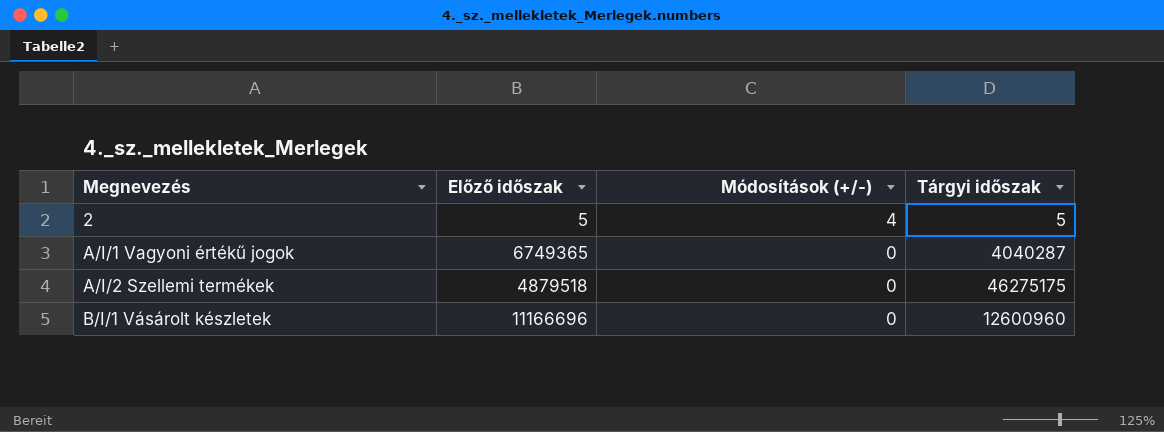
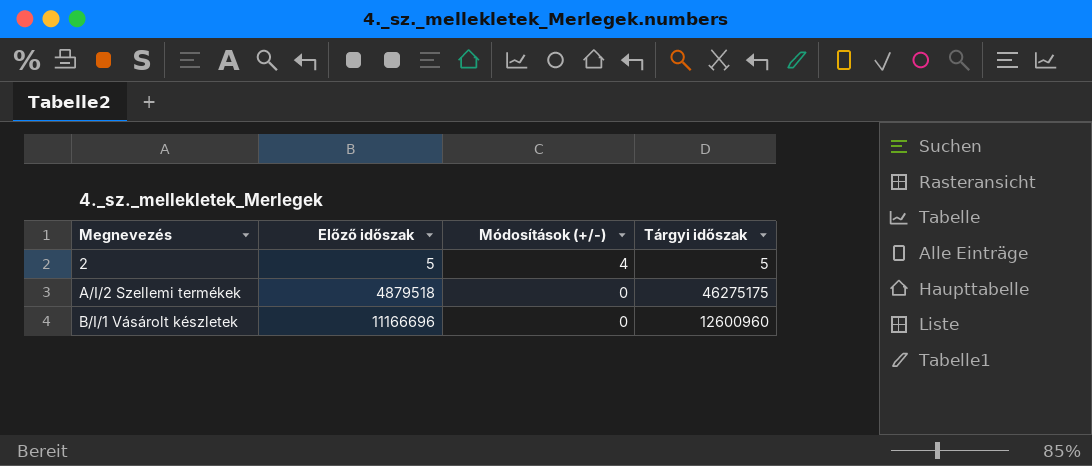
row A/I/1 Vagyoni értékű jogok: 6749365 | 0 | 4040287 -> none

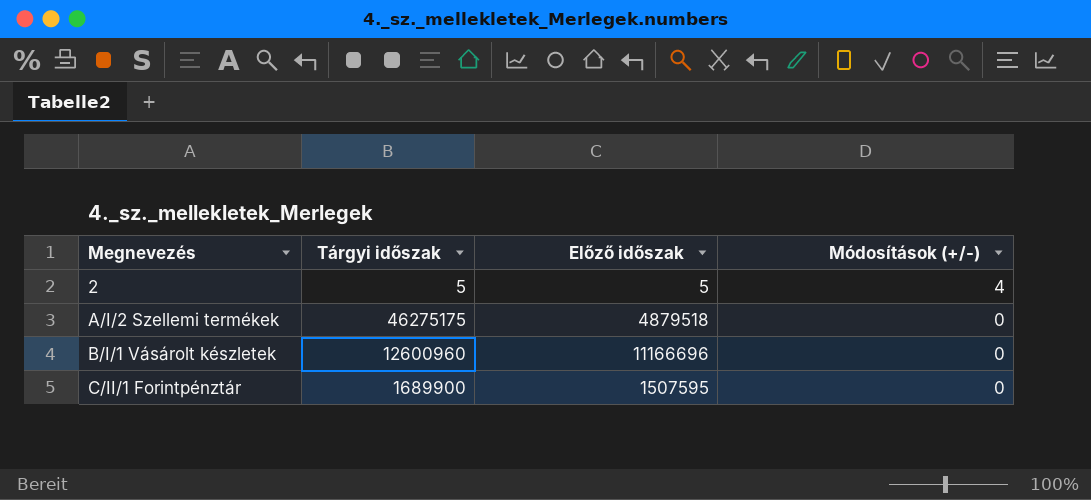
column Tárgyi időszak | position: 4 -> 2
row C/II/1 Forintpénztár: none -> 1689900 | 1507595 | 0

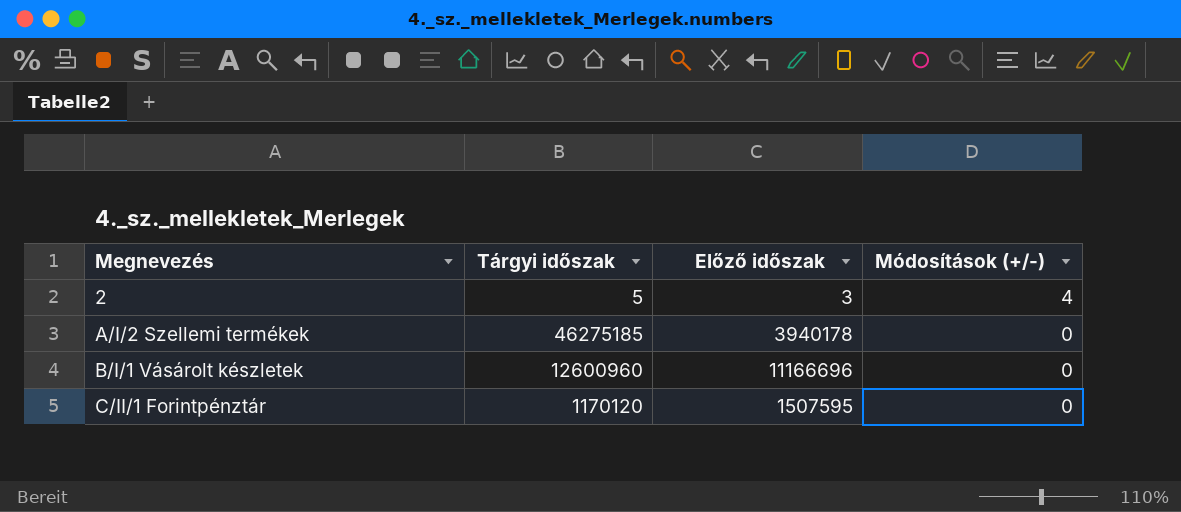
2 | Előző időszak: 5 -> 3
A/I/2 Szellemi termékek | Tárgyi időszak: 46275175 -> 46275185
A/I/2 Szellemi termékek | Előző időszak: 4879518 -> 3940178
C/II/1 Forintpénztár | Tárgyi időszak: 1689900 -> 1170120

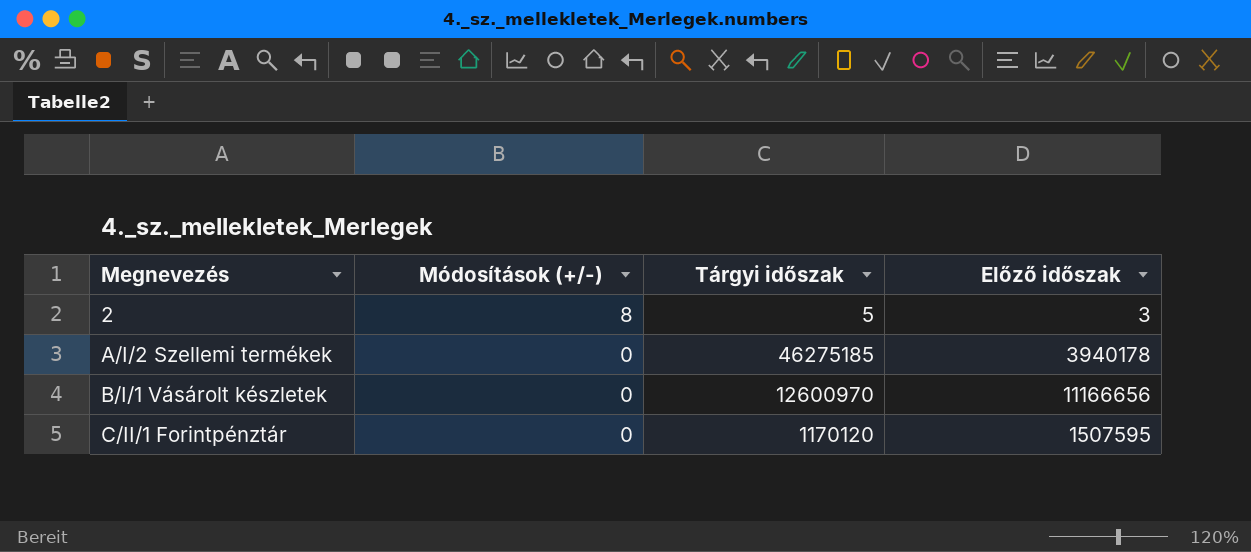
column Módosítások (+/-) | position: 4 -> 2
2 | Módosítások (+/-): 4 -> 8
B/I/1 Vásárolt készletek | Tárgyi időszak: 12600960 -> 12600970
B/I/1 Vásárolt készletek | Előző időszak: 11166696 -> 11166656

